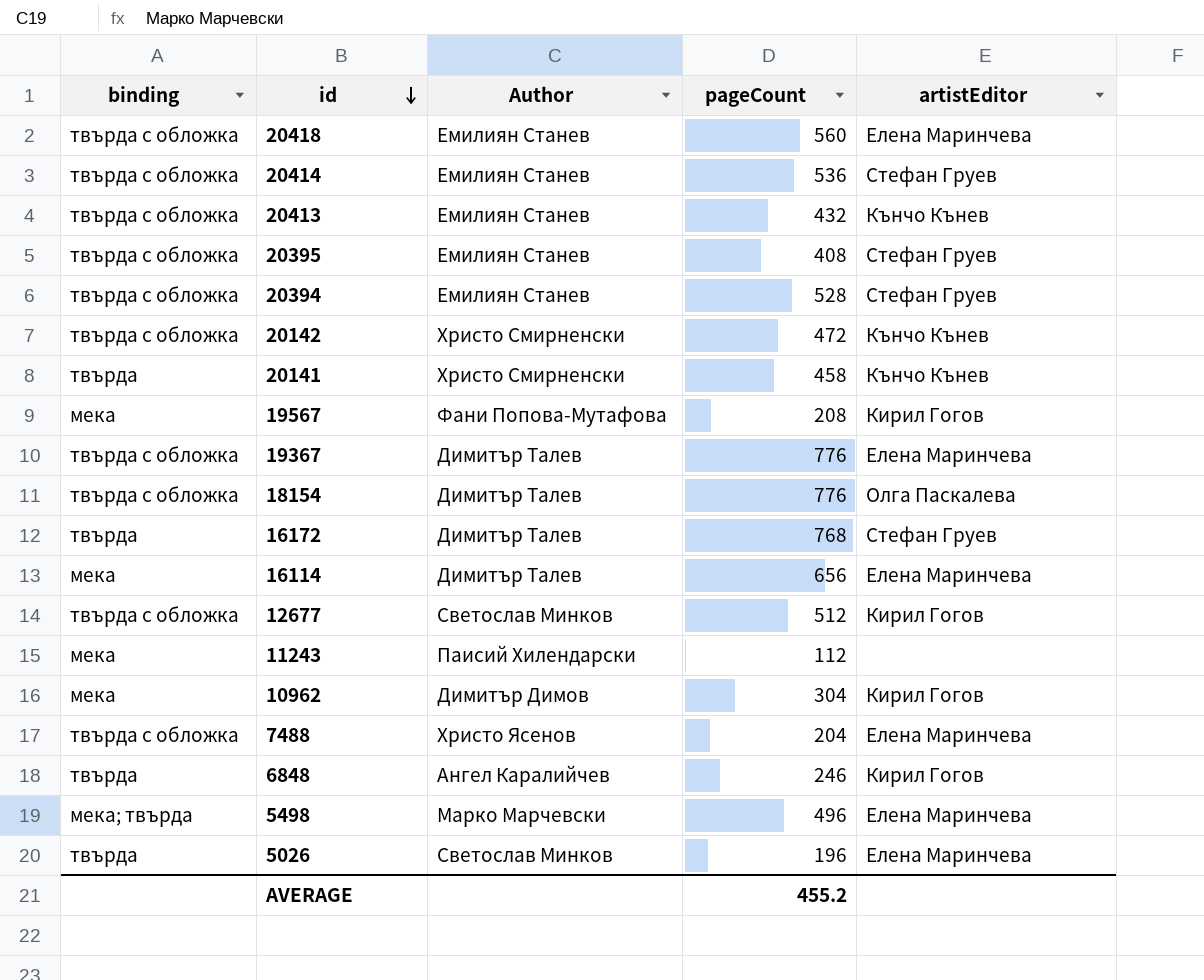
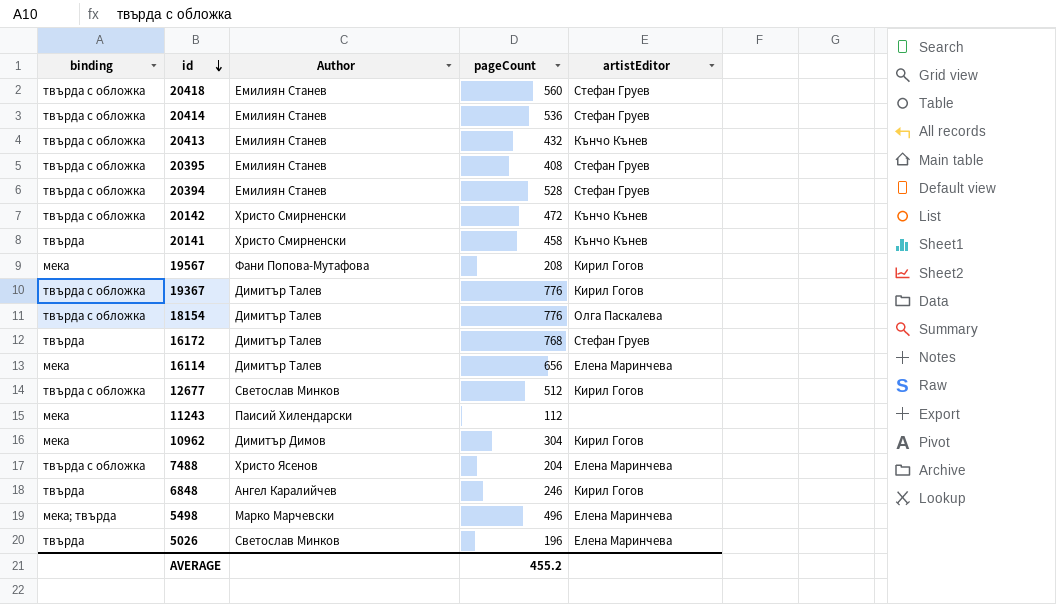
20418 | artistEditor: Елена Маринчева -> Стефан Груев
19367 | artistEditor: Елена Маринчева -> Кирил Гогов

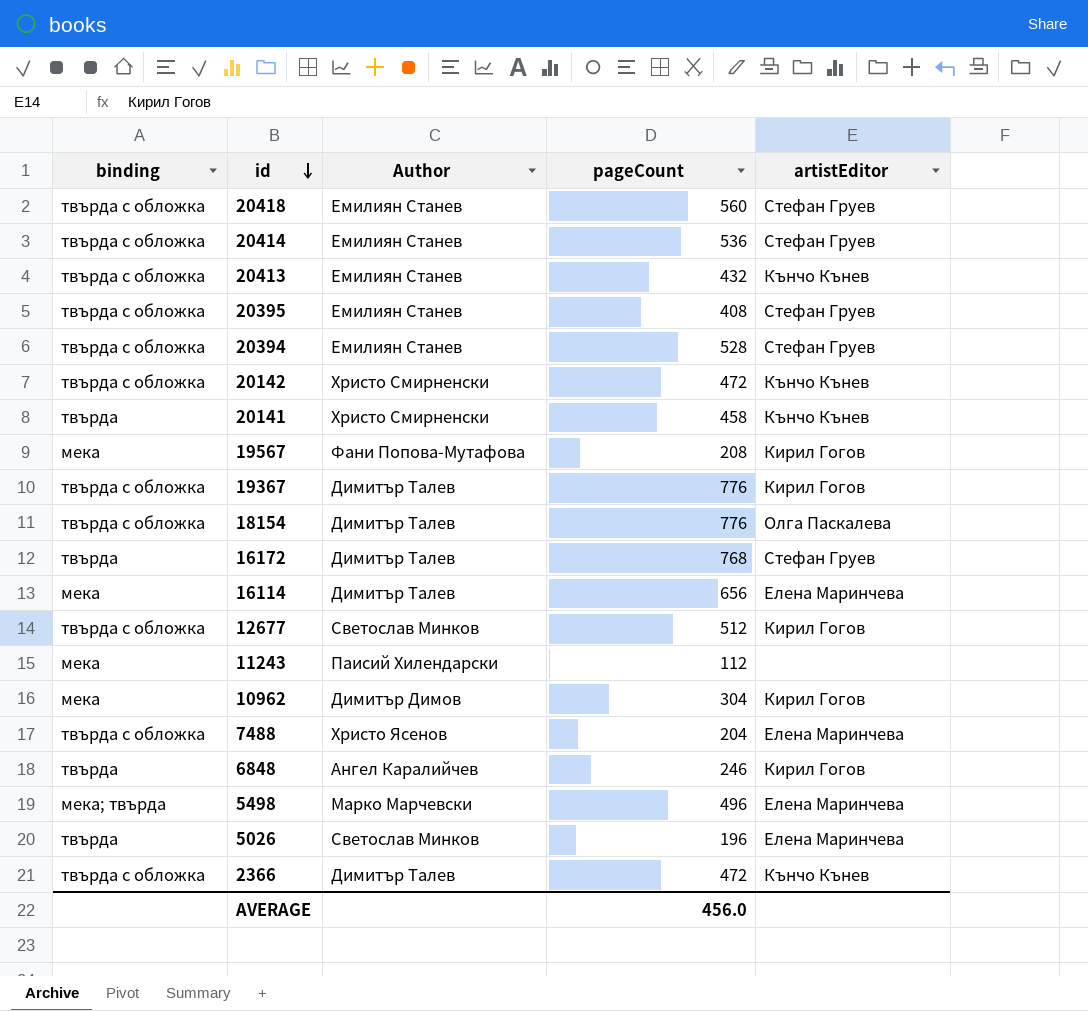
row 2366: none -> твърда с обложка | Димитър Талев | 472 | Кънчо Кънев
AVERAGE | pageCount: 455.2 -> 456.0

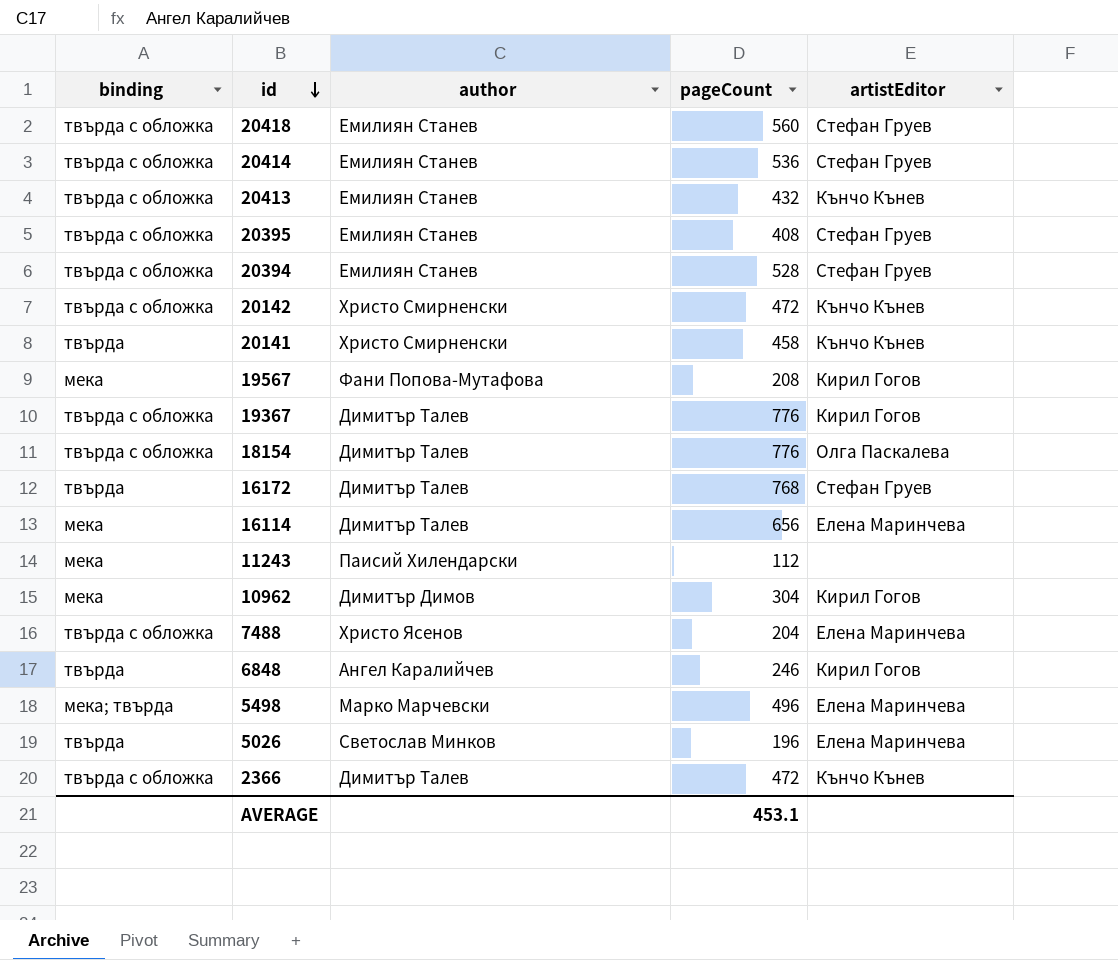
column name: Author -> author
row 12677: твърда с обложка | Светослав Минков | 512 | Кирил Гогов -> none
AVERAGE | pageCount: 456.0 -> 453.1

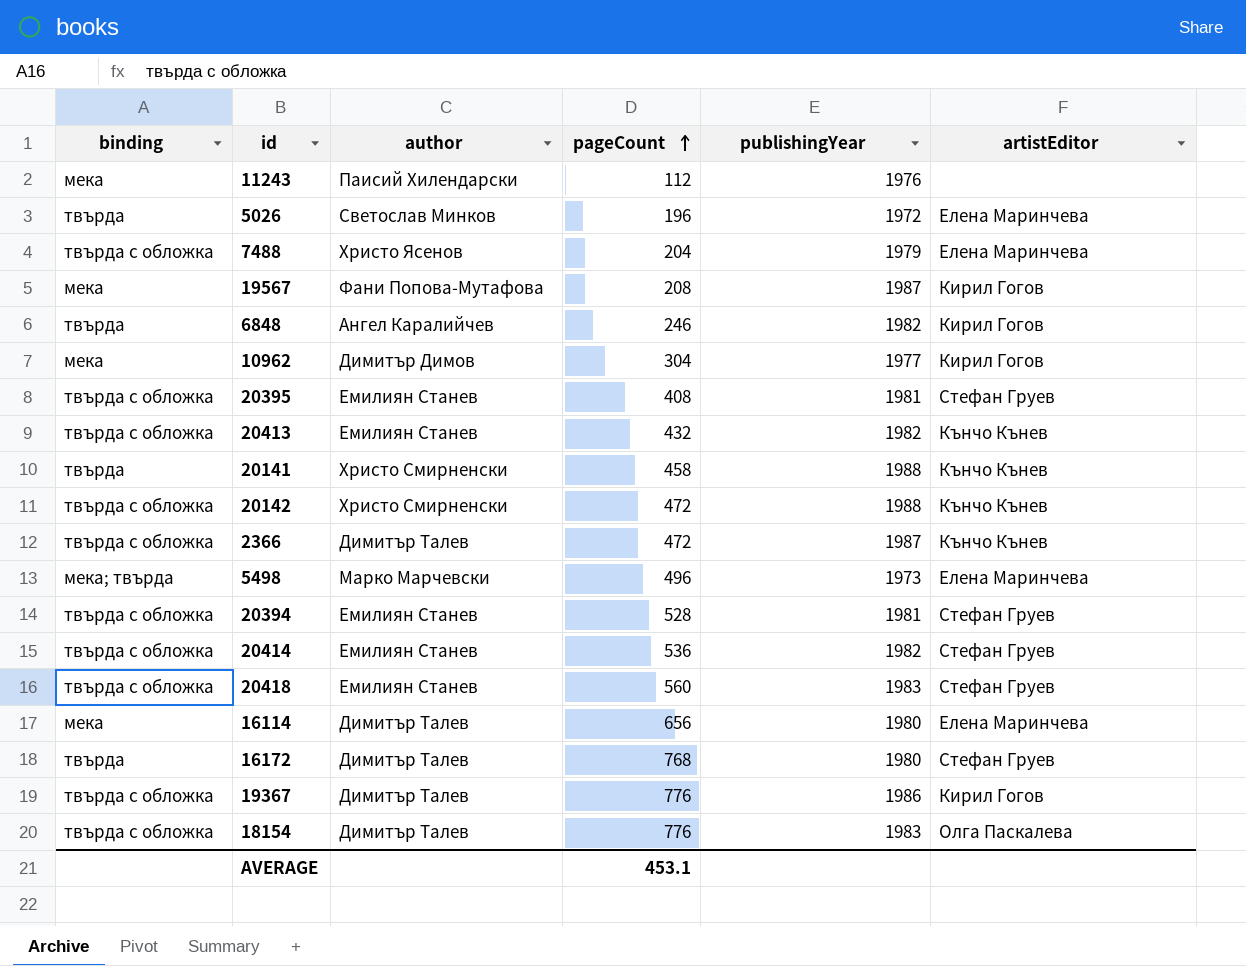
row order: id descending -> pageCount ascending
column publishingYear | position: none -> 5

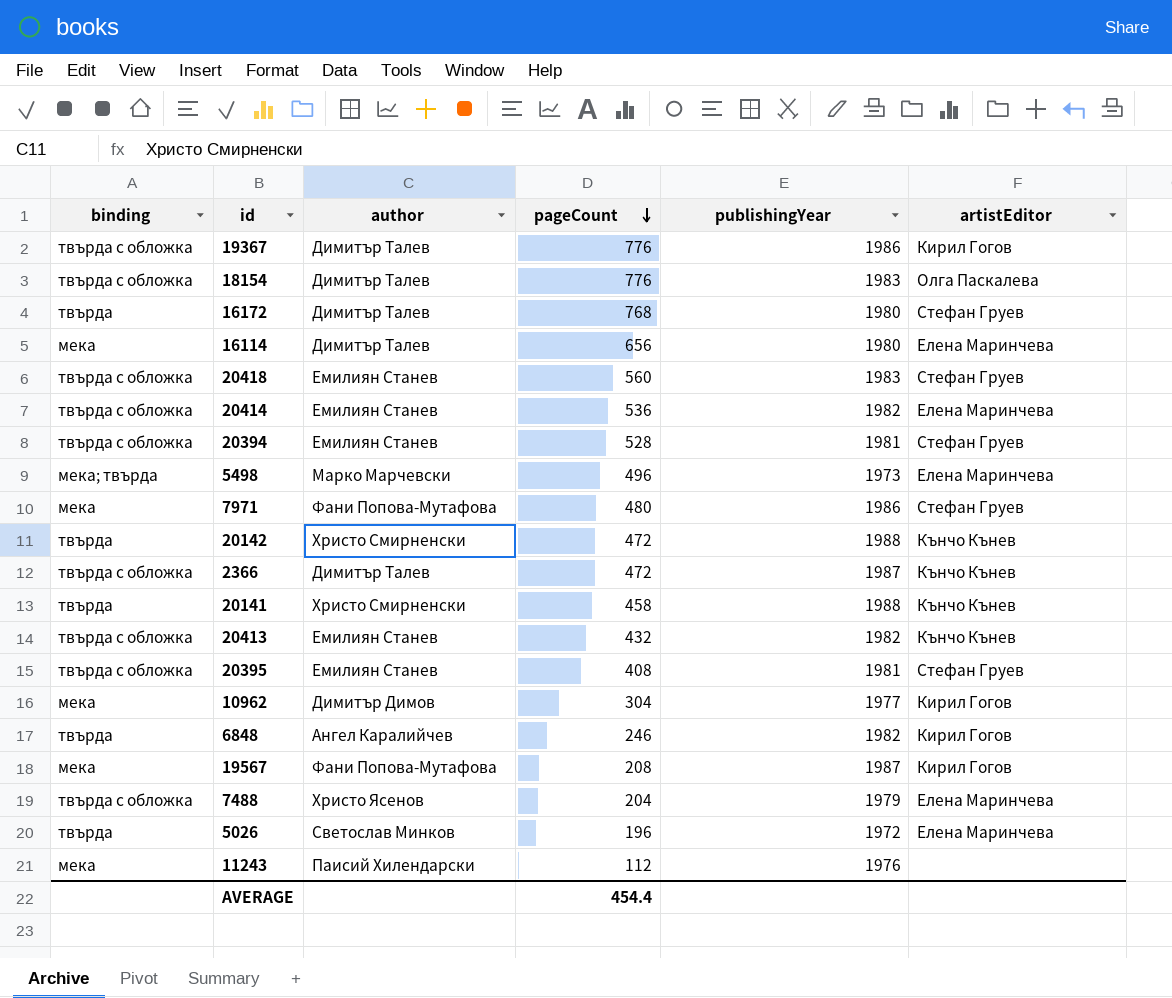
row order: pageCount ascending -> pageCount descending
20414 | artistEditor: Стефан Груев -> Елена Маринчева
row 7971: none -> мека | Фани Попова-Мутафова | 480 | 1986 | Стефан Груев
20142 | binding: твърда с обложка -> твърда
AVERAGE | pageCount: 453.1 -> 454.4

